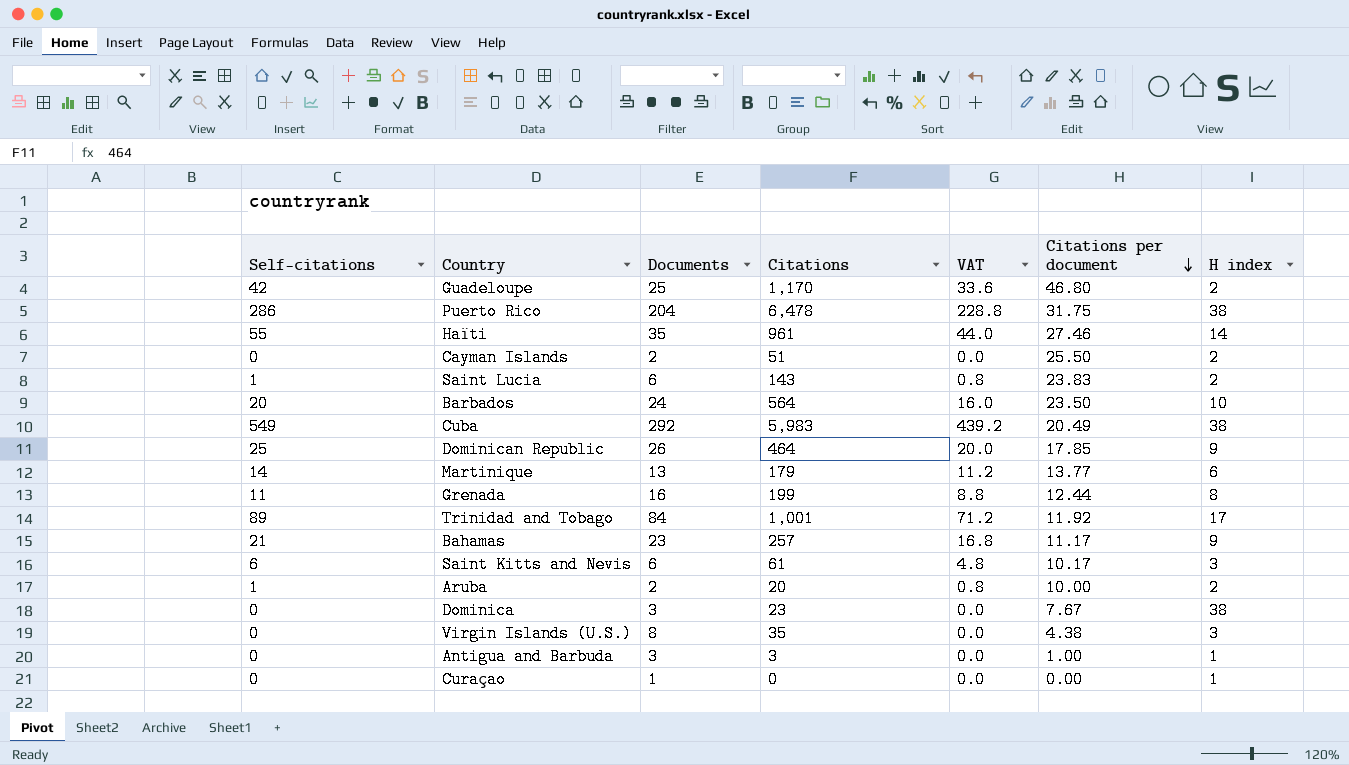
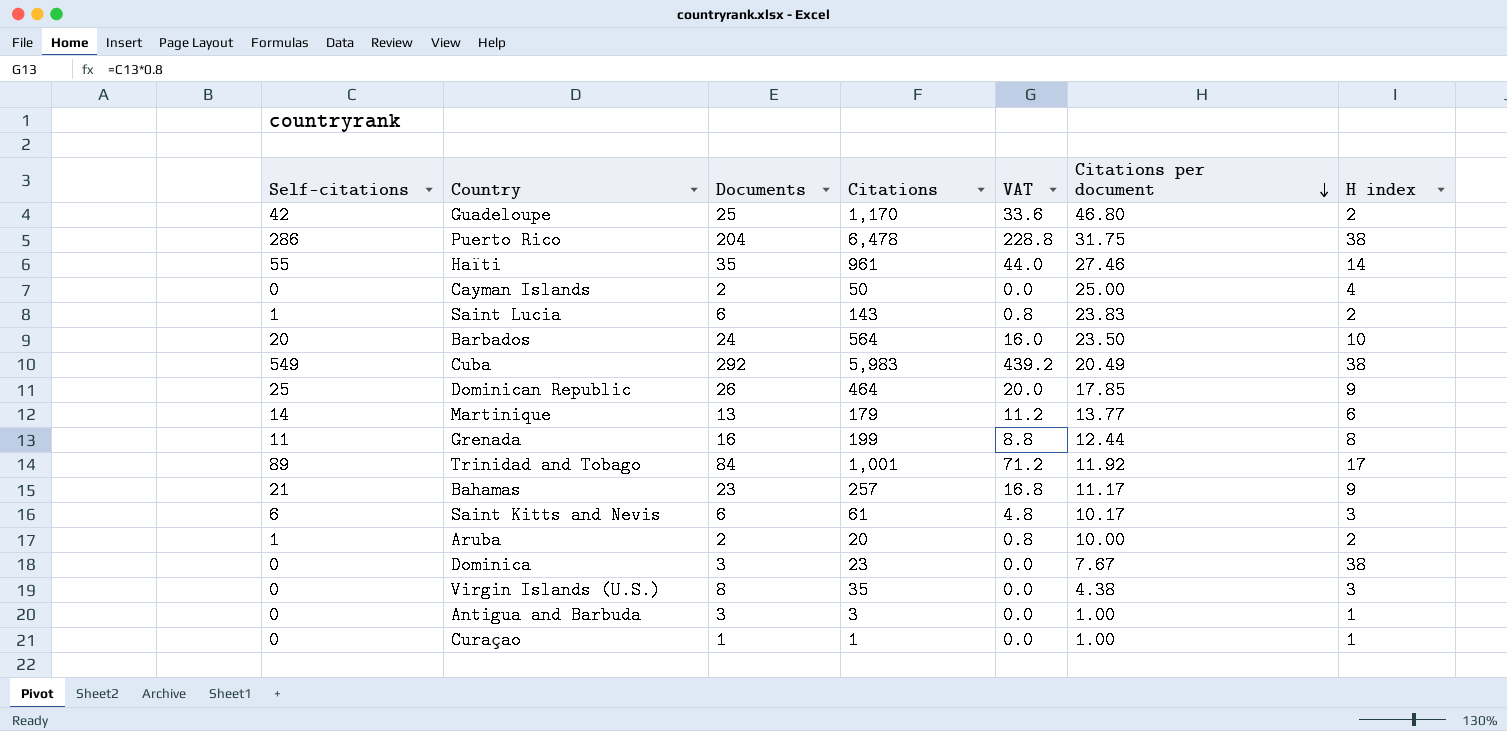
Cayman Islands | Citations: 51 -> 50
Cayman Islands | Citations per document: 25.50 -> 25.00
Cayman Islands | H index: 2 -> 4
Curaçao | Citations: 0 -> 1
Curaçao | Citations per document: 0.00 -> 1.00

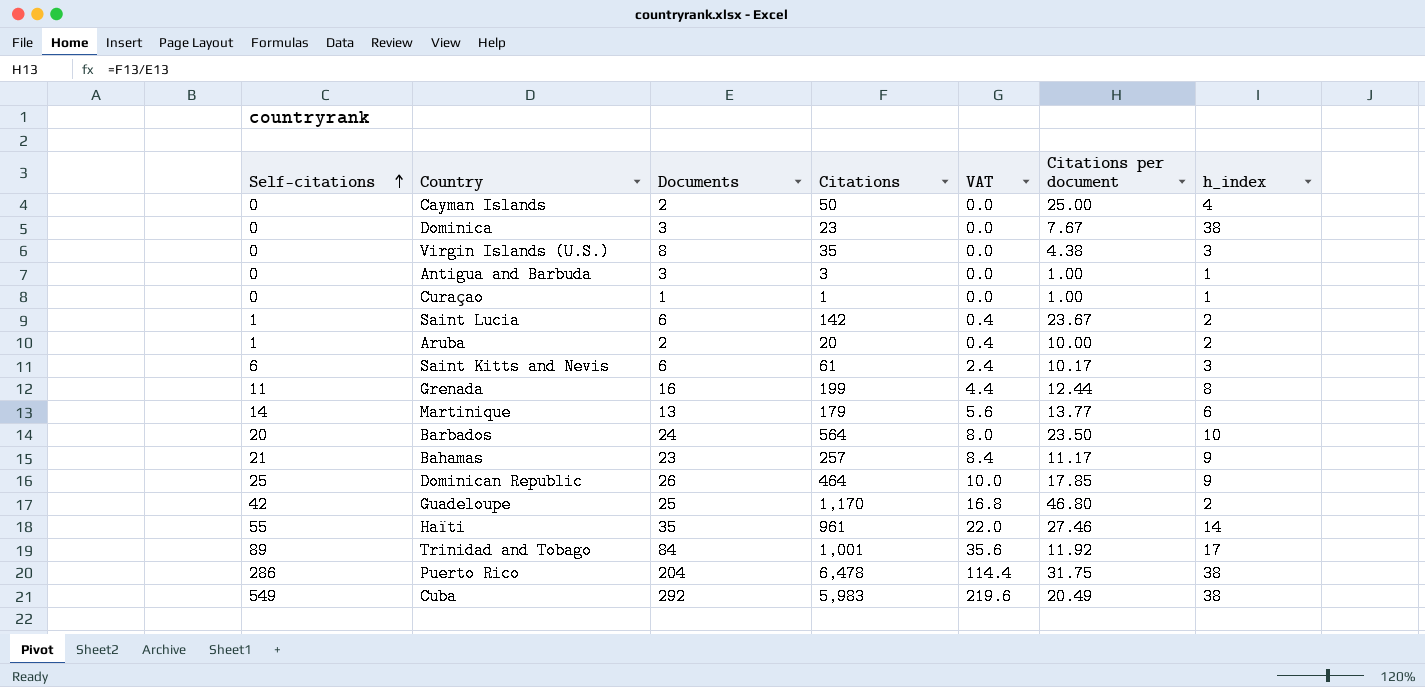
row order: Citations per document descending -> Self-citations ascending
column VAT | formula: [Self-citations] * 0.8 -> [Self-citations] * 0.4
column name: H index -> h_index
Saint Lucia | Citations: 143 -> 142
Saint Lucia | Citations per document: 23.83 -> 23.67

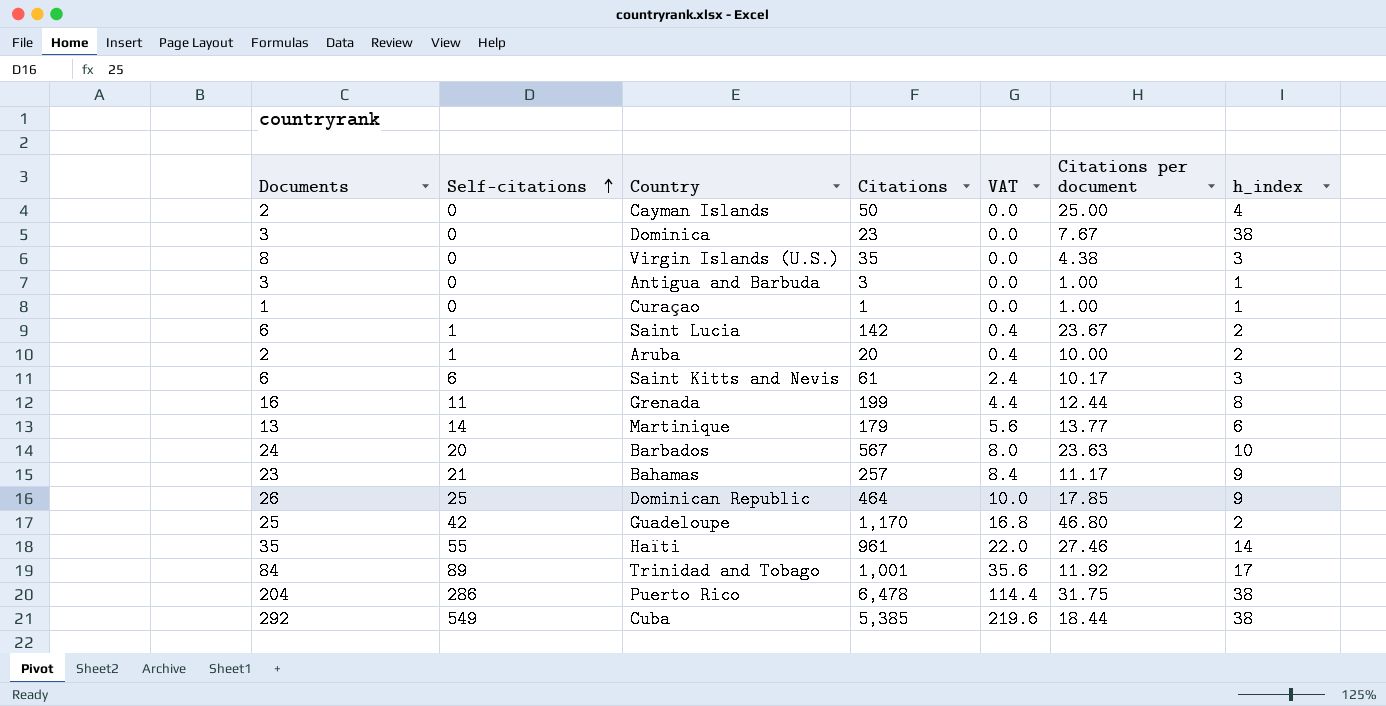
column Documents | position: 3 -> 1
Barbados | Citations: 564 -> 567
Barbados | Citations per document: 23.50 -> 23.63
Cuba | Citations: 5,983 -> 5,385
Cuba | Citations per document: 20.49 -> 18.44

